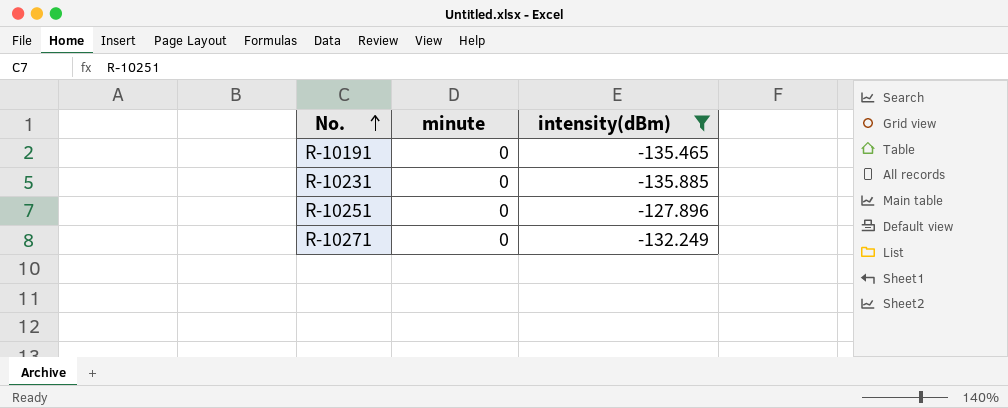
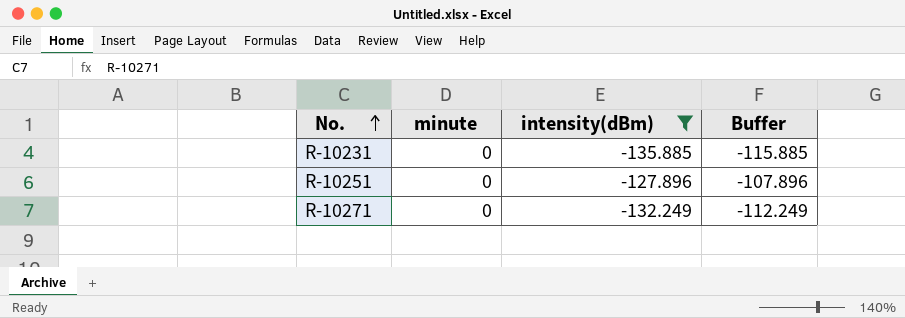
column Buffer | formula: none -> [intensity(dBm)] + 20
row R-10191: 0 | -135.465 -> none

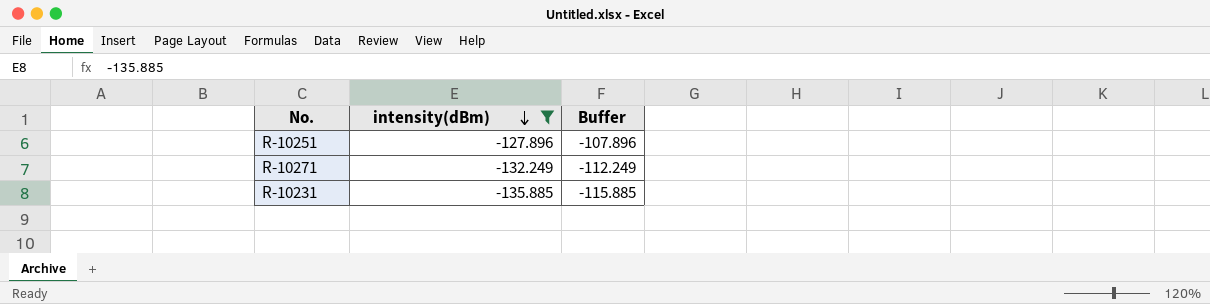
row order: No. ascending -> intensity(dBm) descending
column minute | position: 2 -> none

